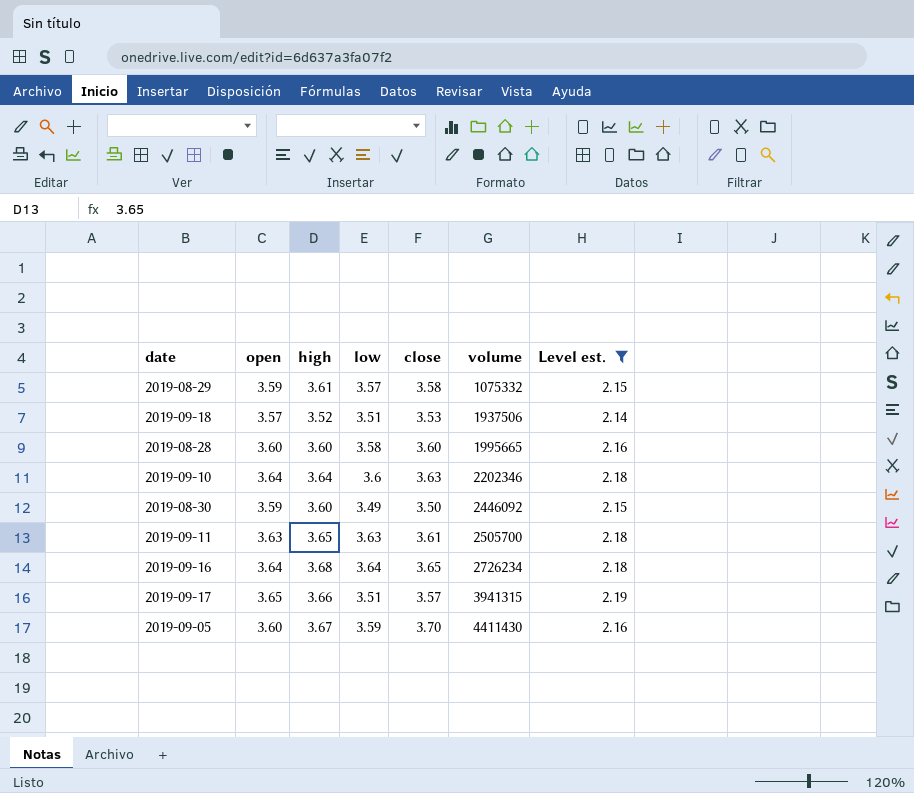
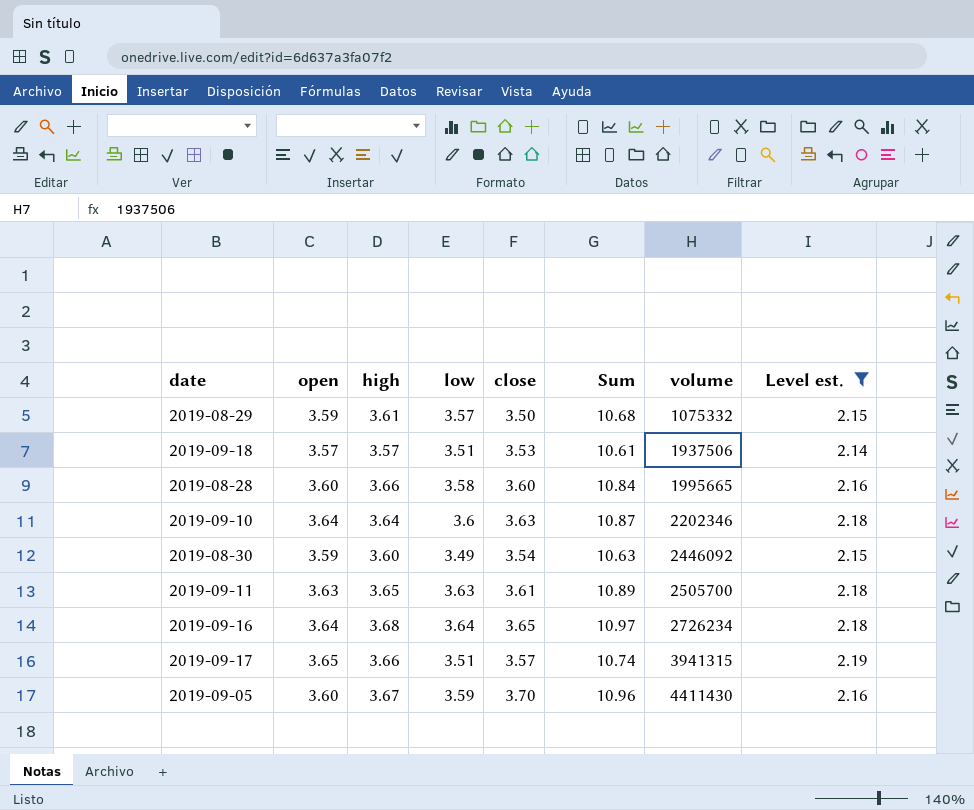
column Sum | formula: none -> [high] + [low] + [close]
2019-08-29 | close: 3.58 -> 3.50
2019-09-18 | high: 3.52 -> 3.57
2019-08-28 | high: 3.60 -> 3.66
2019-08-30 | close: 3.50 -> 3.54

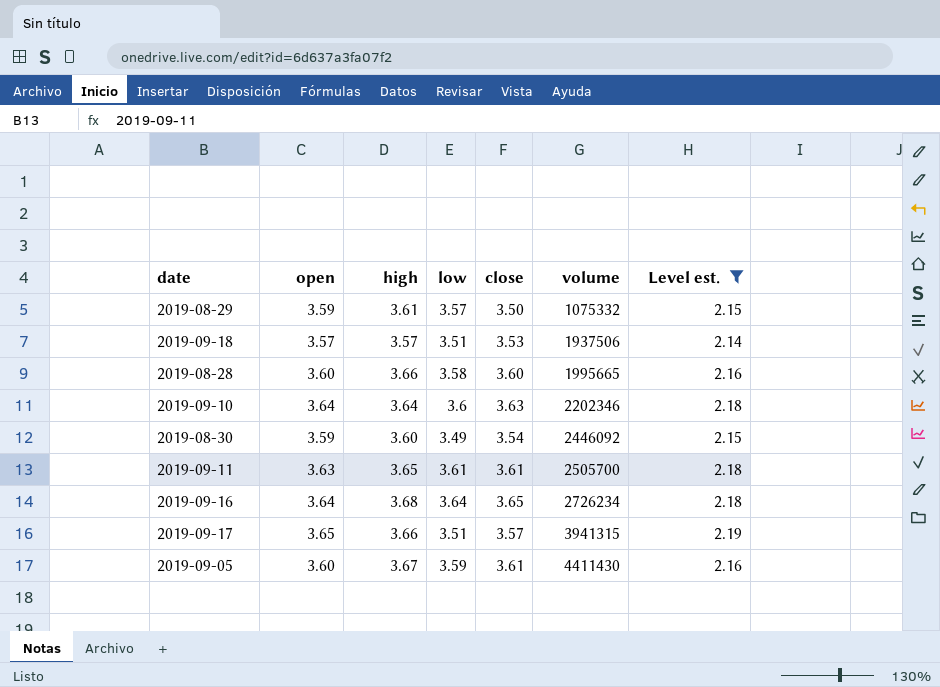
column Sum | formula: [high] + [low] + [close] -> none
2019-09-11 | low: 3.63 -> 3.61
2019-09-05 | close: 3.70 -> 3.61

